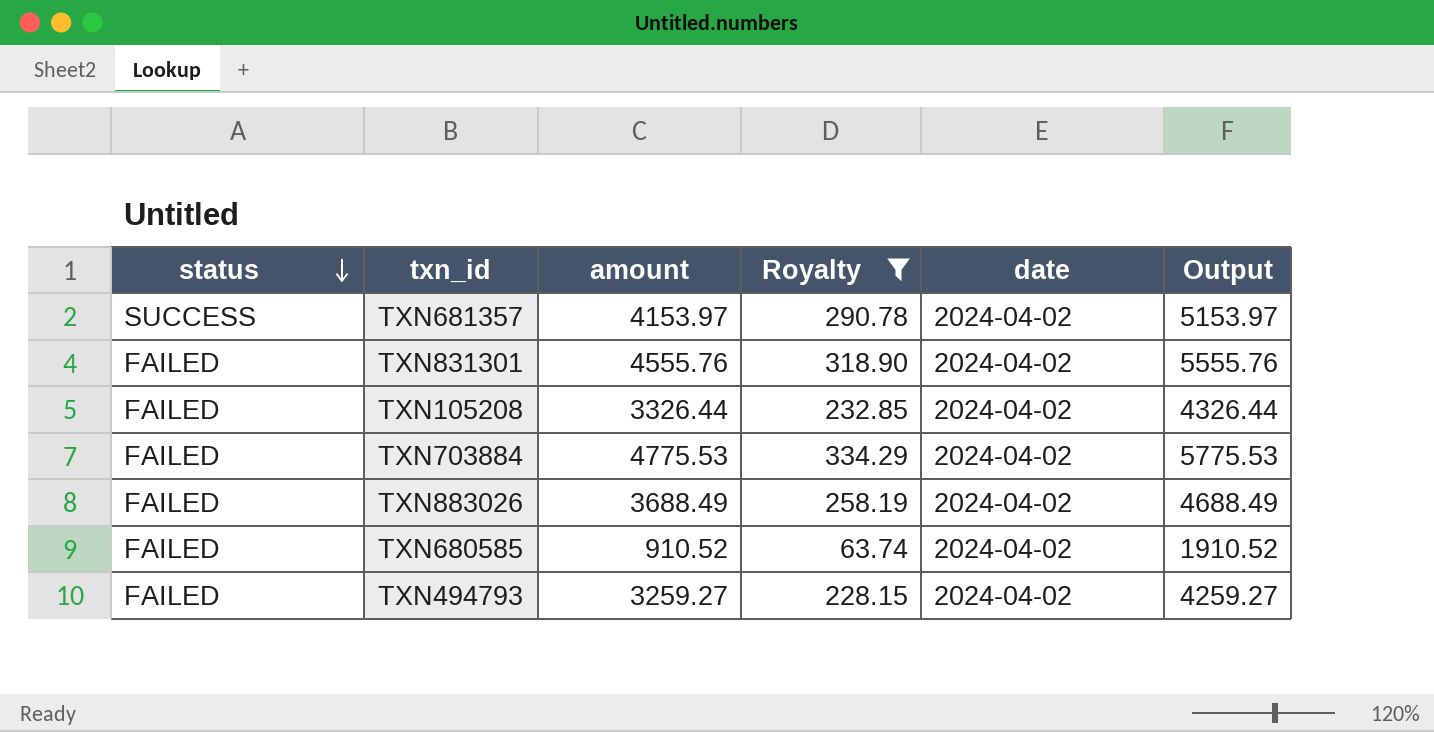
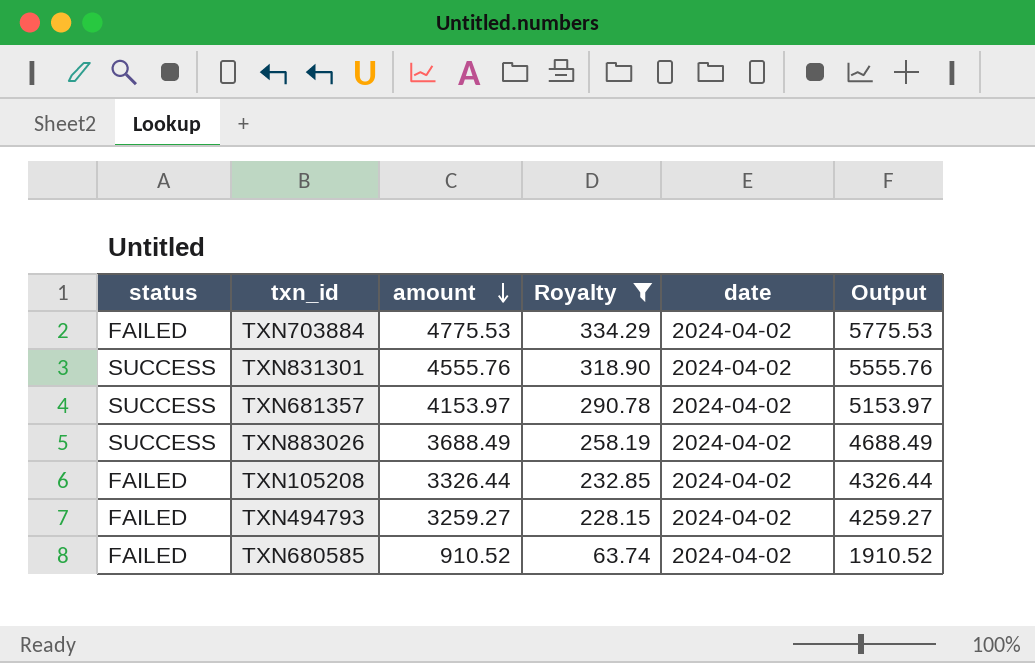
row order: status descending -> amount descending
TXN831301 | status: FAILED -> SUCCESS
TXN883026 | status: FAILED -> SUCCESS

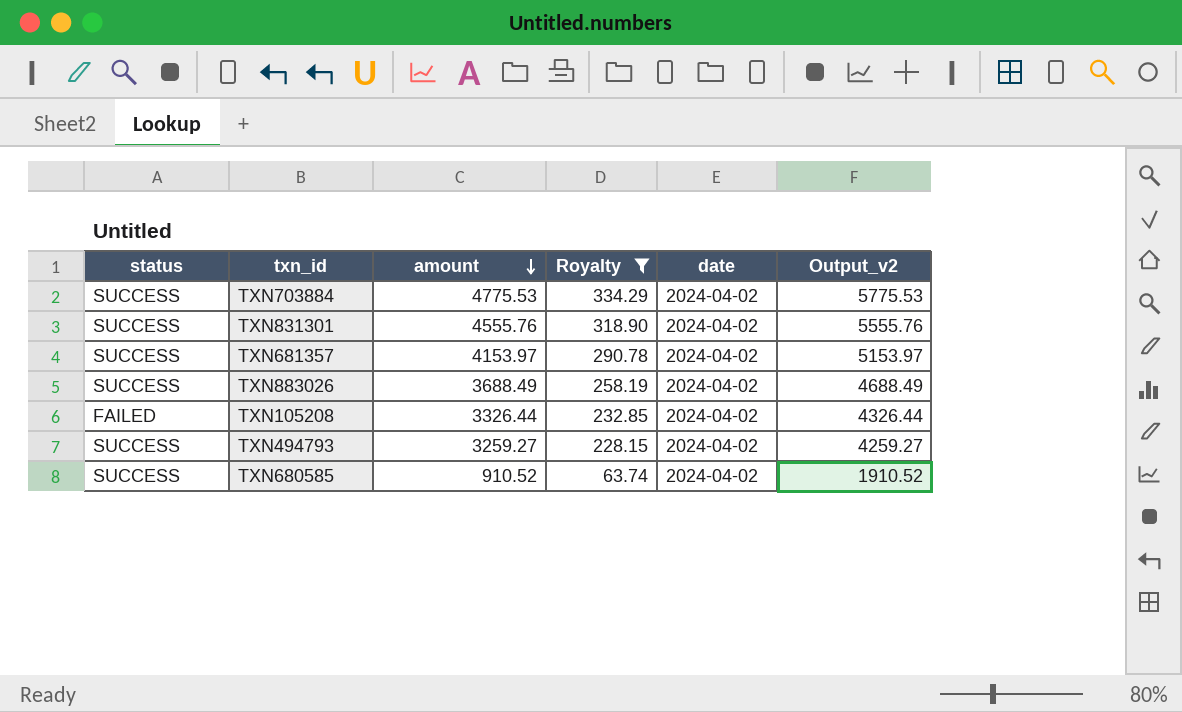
column name: Output -> Output_v2
TXN703884 | status: FAILED -> SUCCESS
TXN494793 | status: FAILED -> SUCCESS
TXN680585 | status: FAILED -> SUCCESS

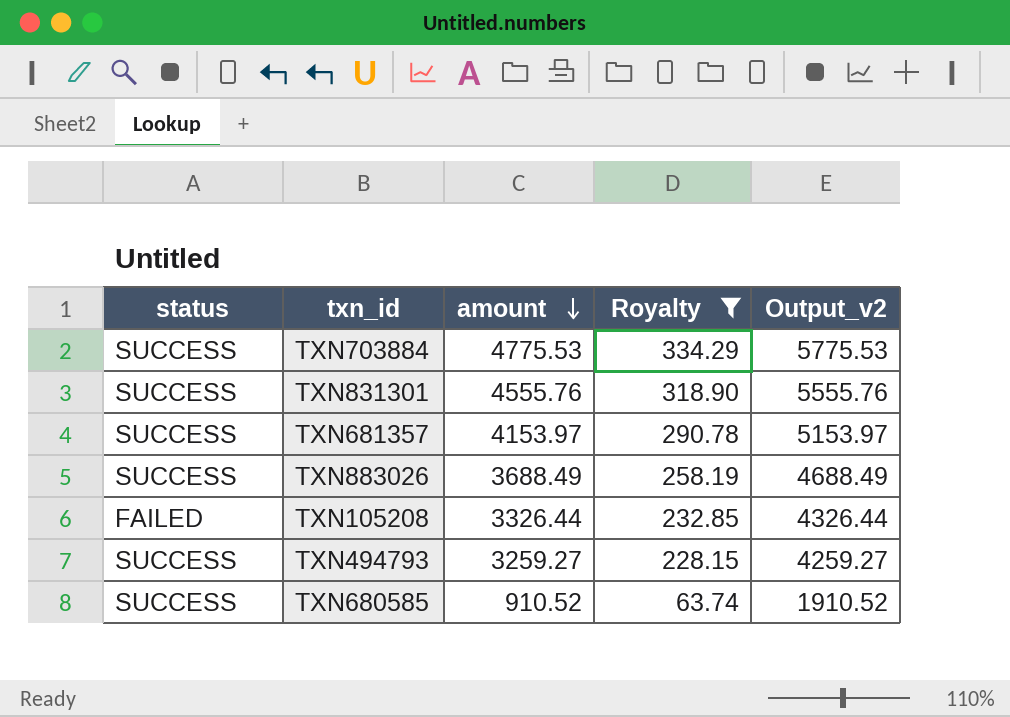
column date | position: 5 -> none

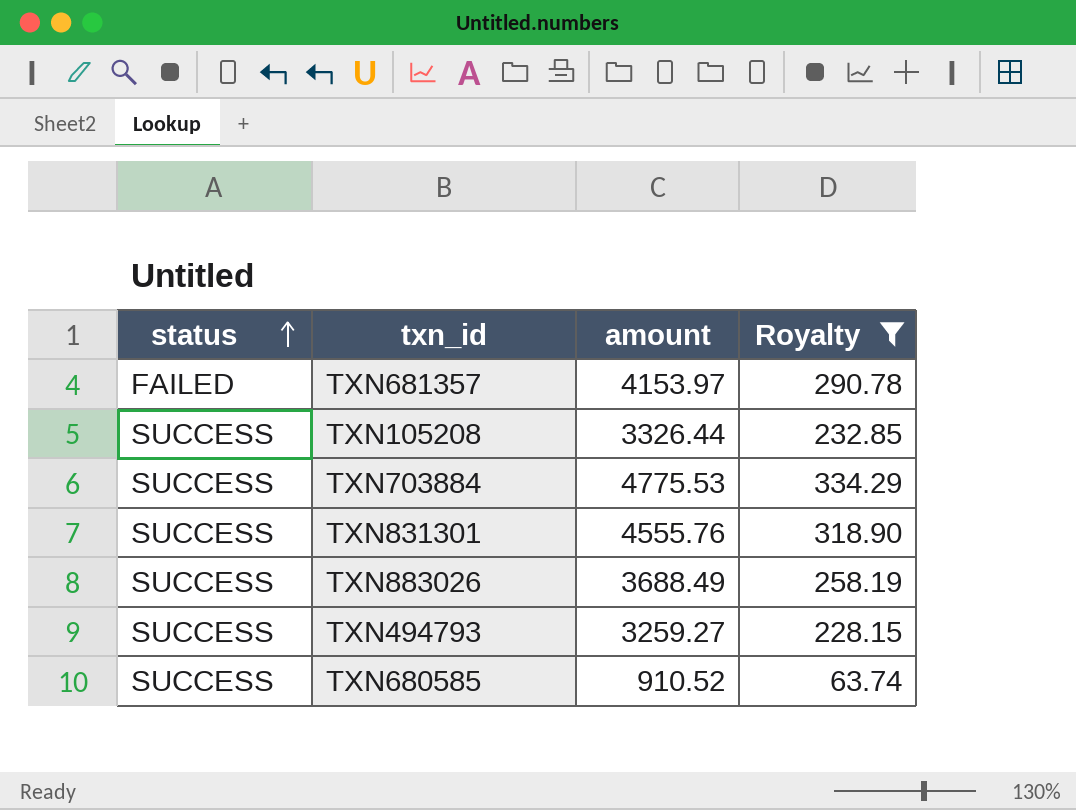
row order: amount descending -> status ascending
column Output_v2 | formula: [amount] + 1000 -> none
TXN681357 | status: SUCCESS -> FAILED
TXN105208 | status: FAILED -> SUCCESS

